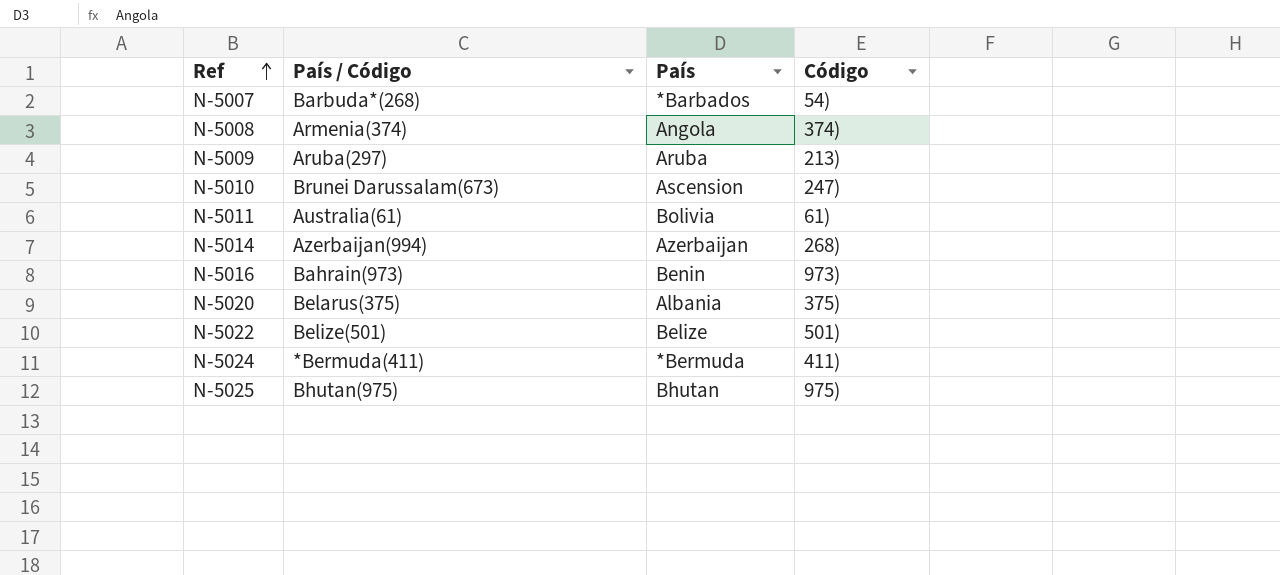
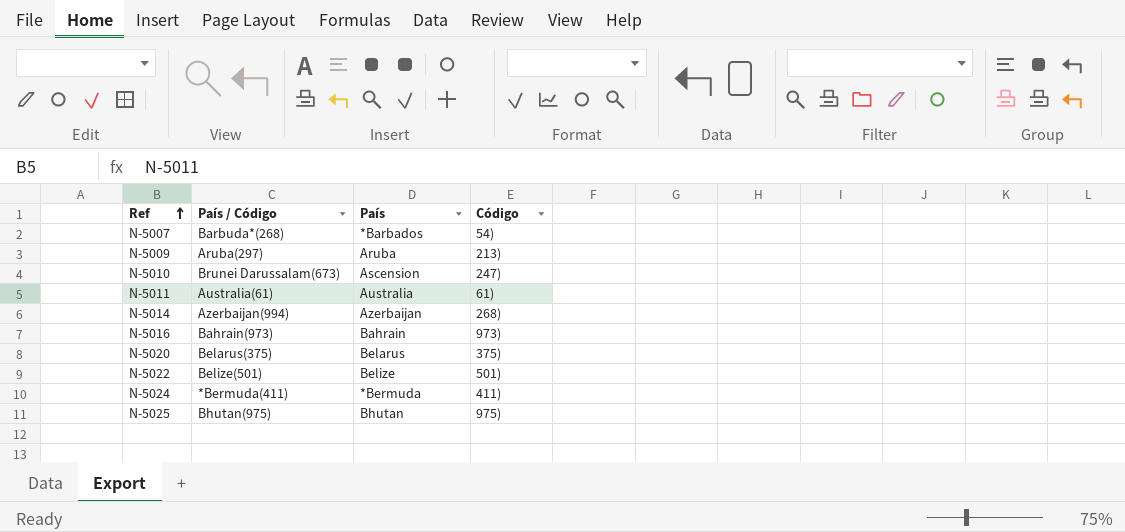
row N-5008: Armenia(374) | Angola | 374) -> none
N-5011 | País: Bolivia -> Australia
N-5016 | País: Benin -> Bahrain
N-5020 | País: Albania -> Belarus

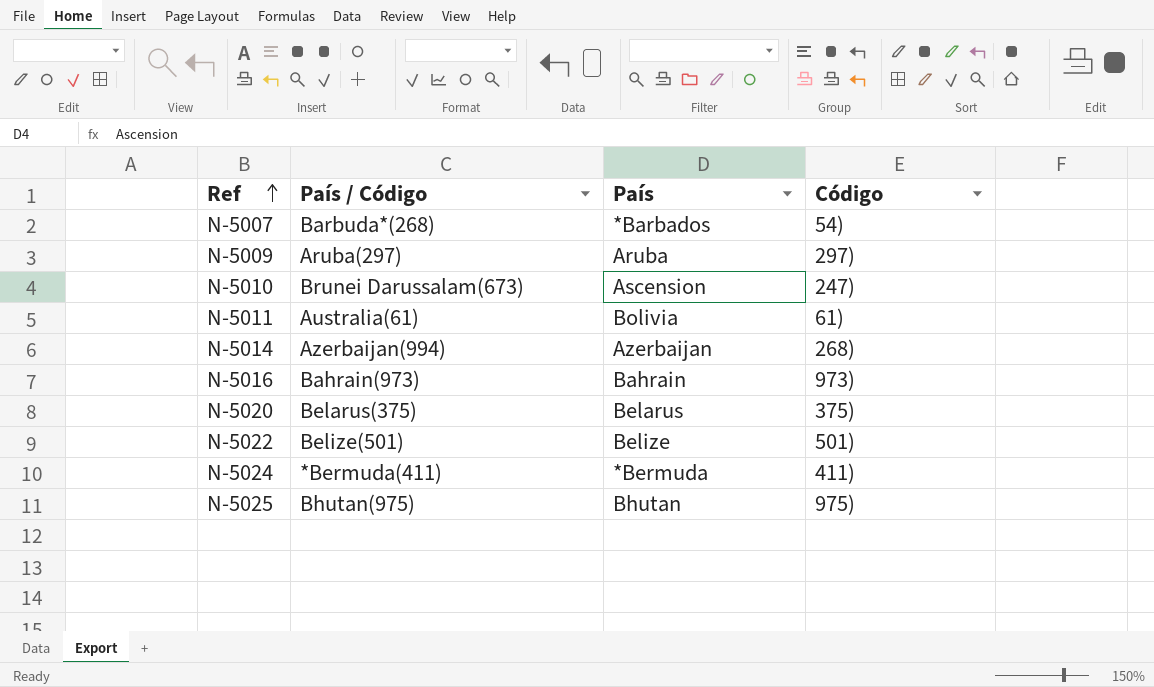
N-5009 | Código: 213) -> 297)
N-5011 | País: Australia -> Bolivia

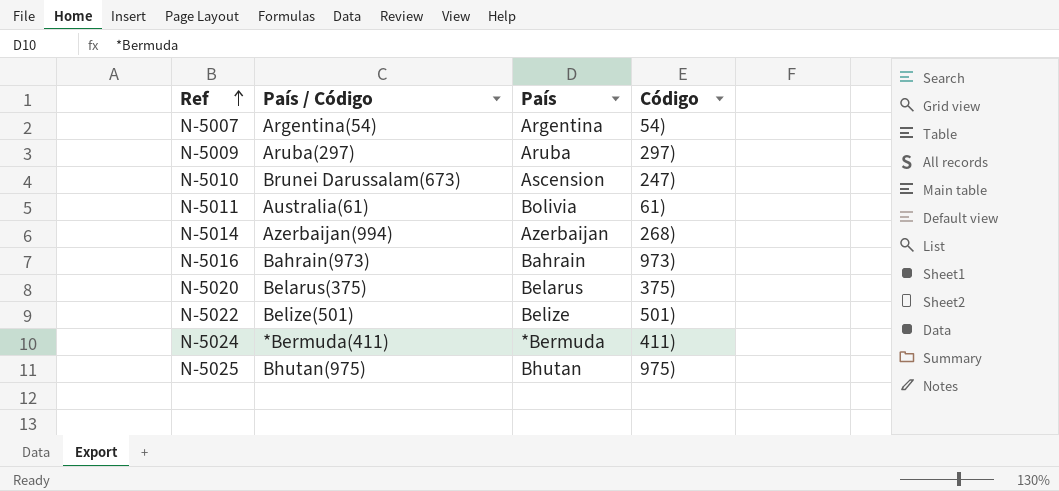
N-5007 | País / Código: Barbuda*(268) -> Argentina(54)
N-5007 | País: *Barbados -> Argentina

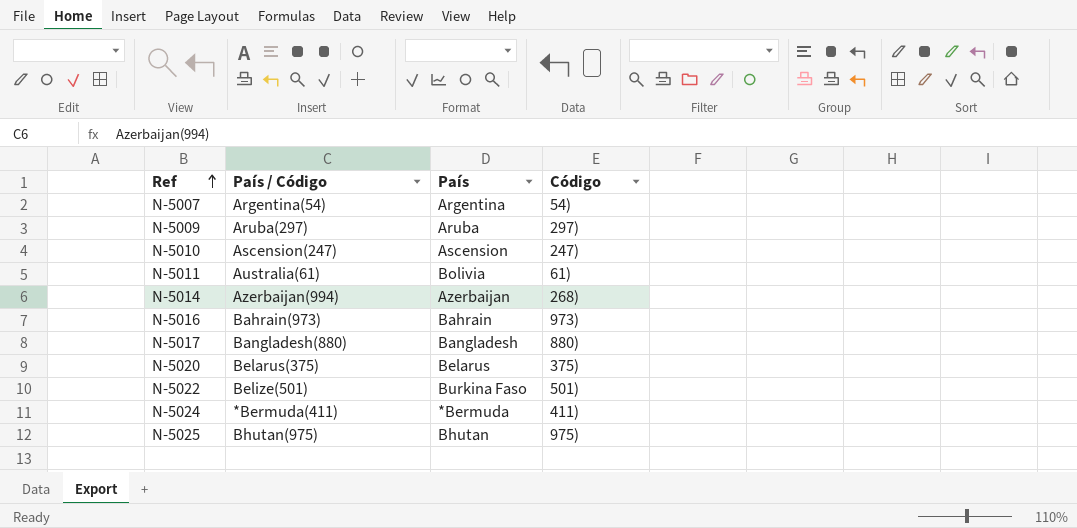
N-5010 | País / Código: Brunei Darussalam(673) -> Ascension(247)
row N-5017: none -> Bangladesh(880) | Bangladesh | 880)
N-5022 | País: Belize -> Burkina Faso

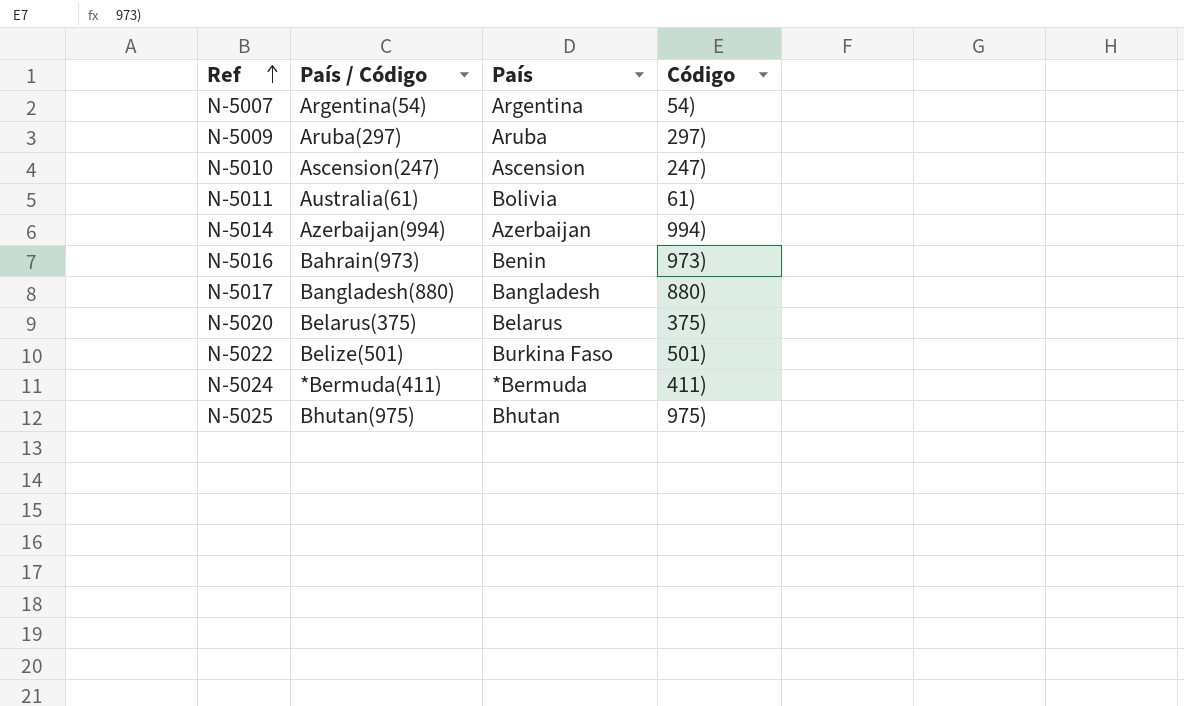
N-5014 | Código: 268) -> 994)
N-5016 | País: Bahrain -> Benin

